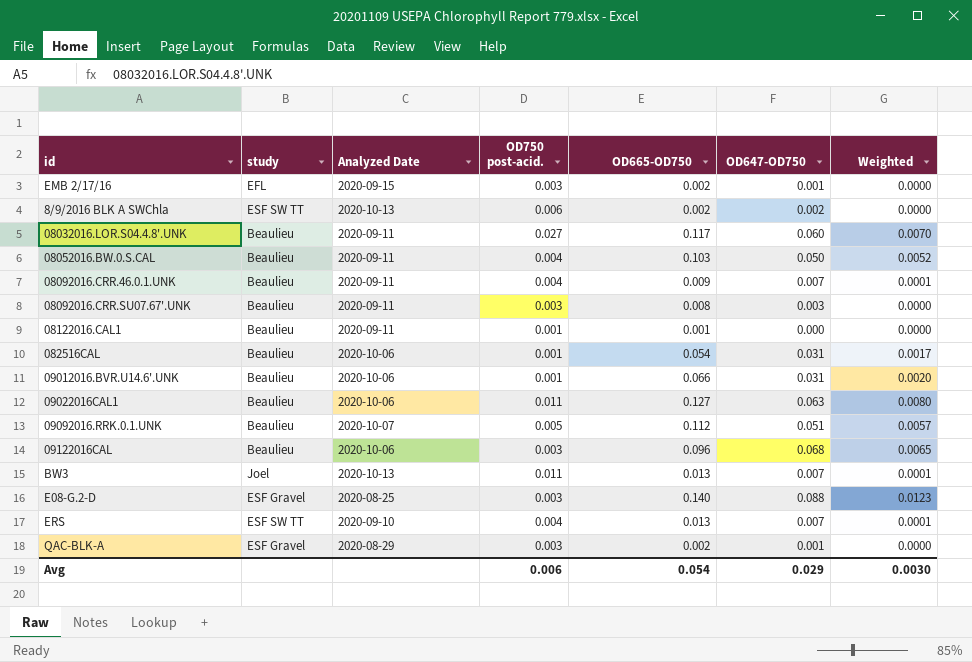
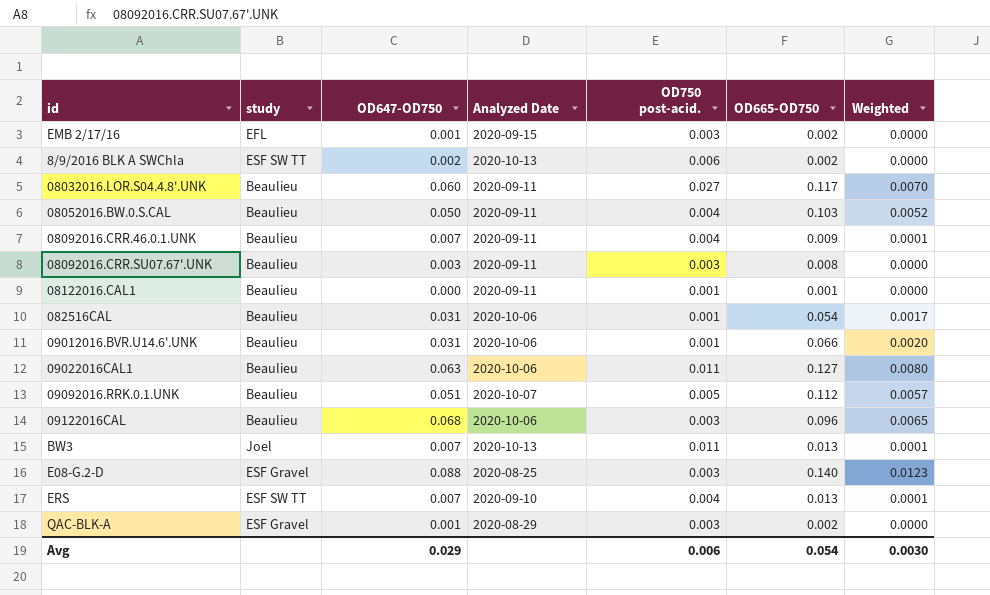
column OD647-OD750 | position: 6 -> 3

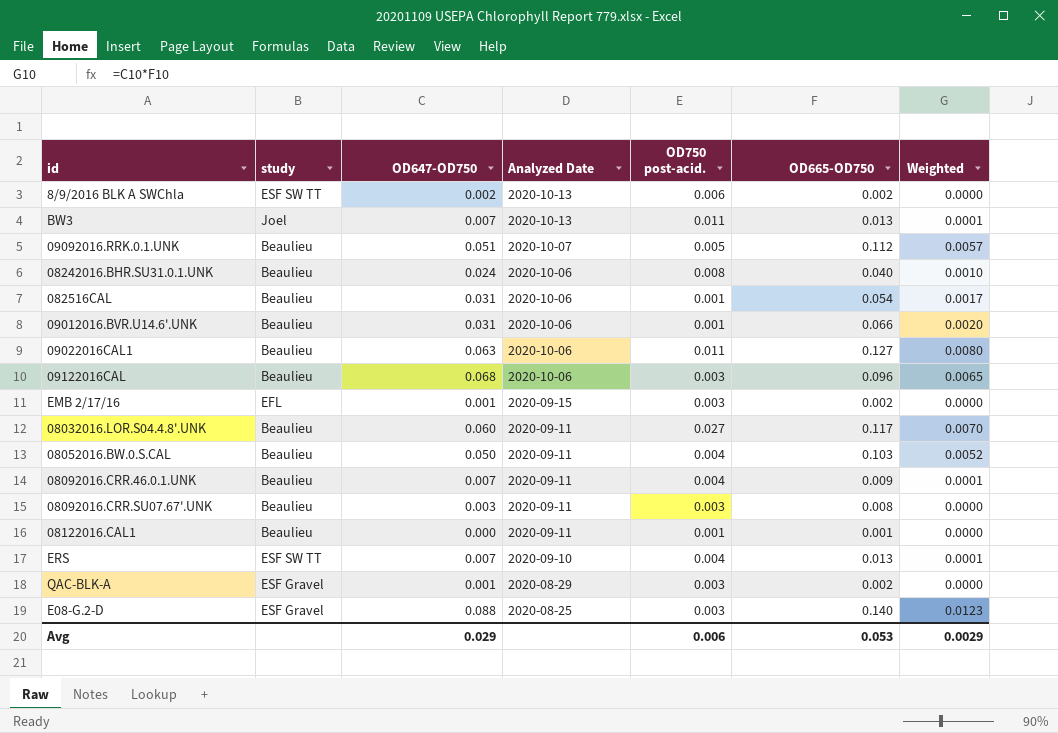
row order: none -> Analyzed Date descending
row 08242016.BHR.SU31.0.1.UNK: none -> Beaulieu | 0.024 | 2020-10-06 | 0.008 | 0.040 | 0.0010
Avg | OD665-OD750: 0.054 -> 0.053
Avg | Weighted: 0.0030 -> 0.0029

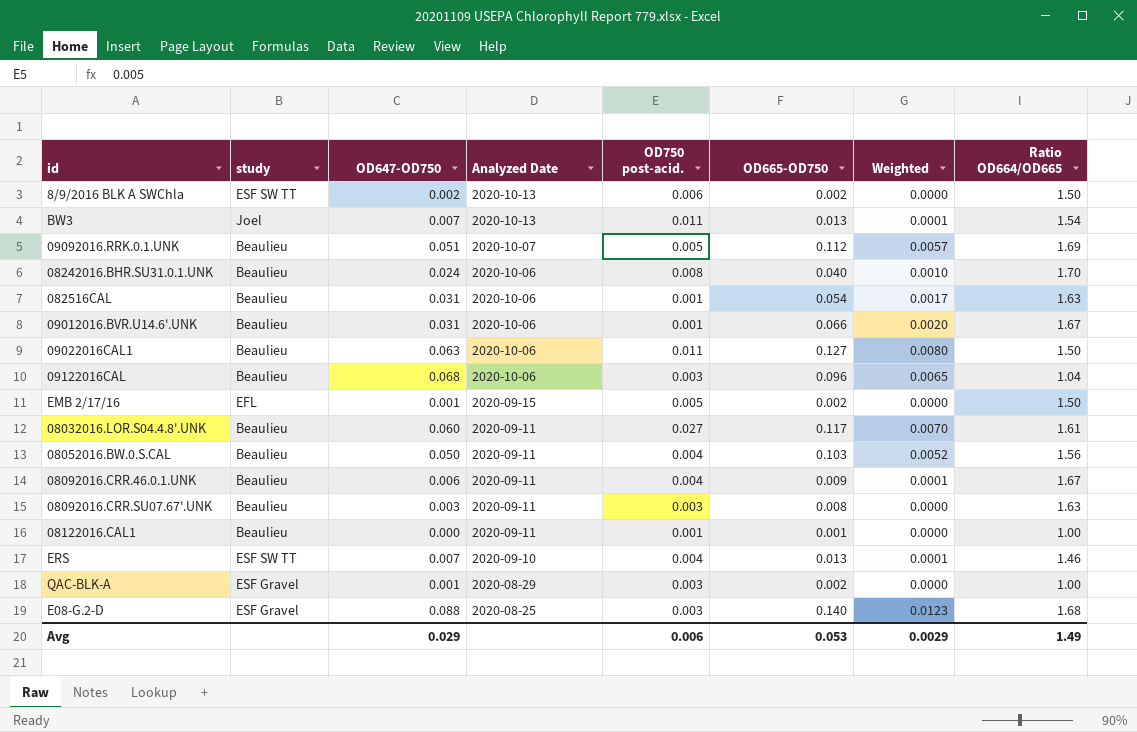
column Ratio OD664/OD665 | position: none -> 8
EMB 2/17/16 | OD750 post-acid.: 0.003 -> 0.005
08092016.CRR.46.0.1.UNK | OD647-OD750: 0.007 -> 0.006

